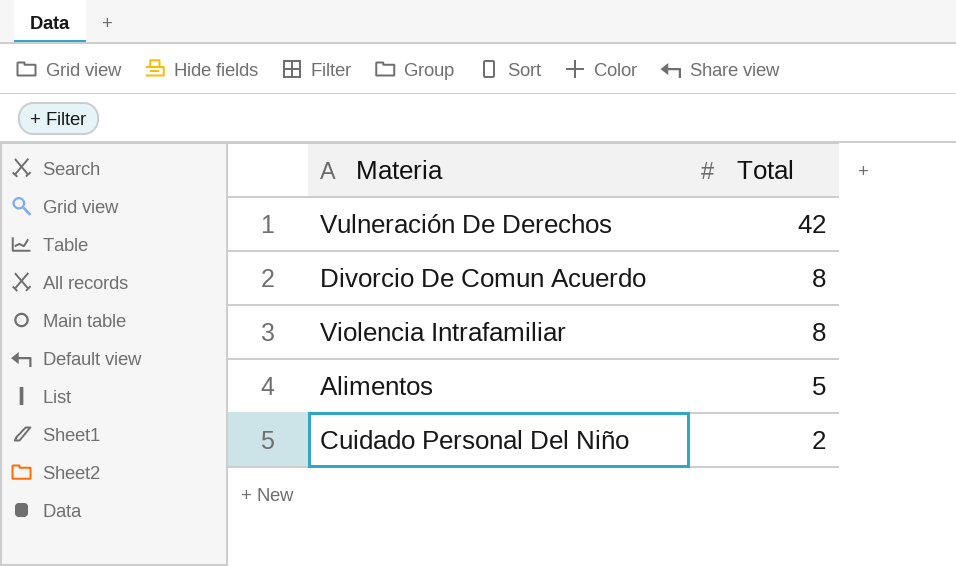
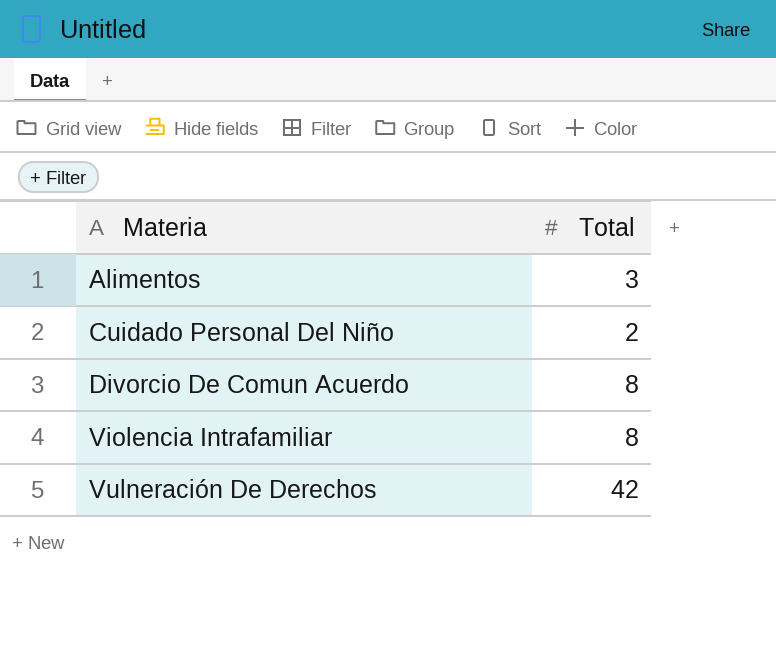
row order: Total descending -> Materia ascending
Alimentos | Total: 5 -> 3

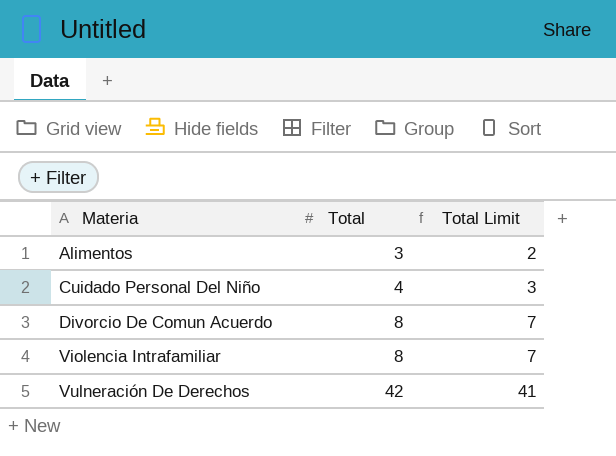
column Total Limit | formula: none -> [Total] - 1
Cuidado Personal Del Niño | Total: 2 -> 4

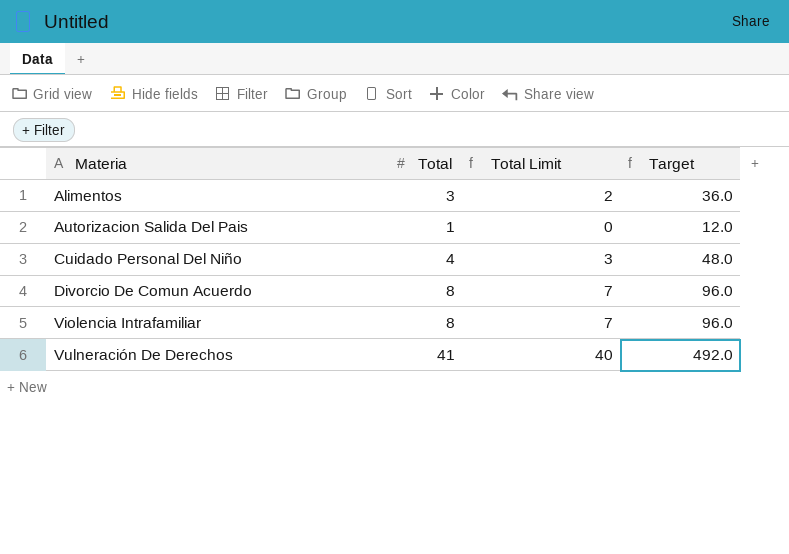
column Target | formula: none -> [Total] * 12
row Autorizacion Salida Del Pais: none -> 1 | 0 | 12.0
Vulneración De Derechos | Total: 42 -> 41
Vulneración De Derechos | Total Limit: 41 -> 40

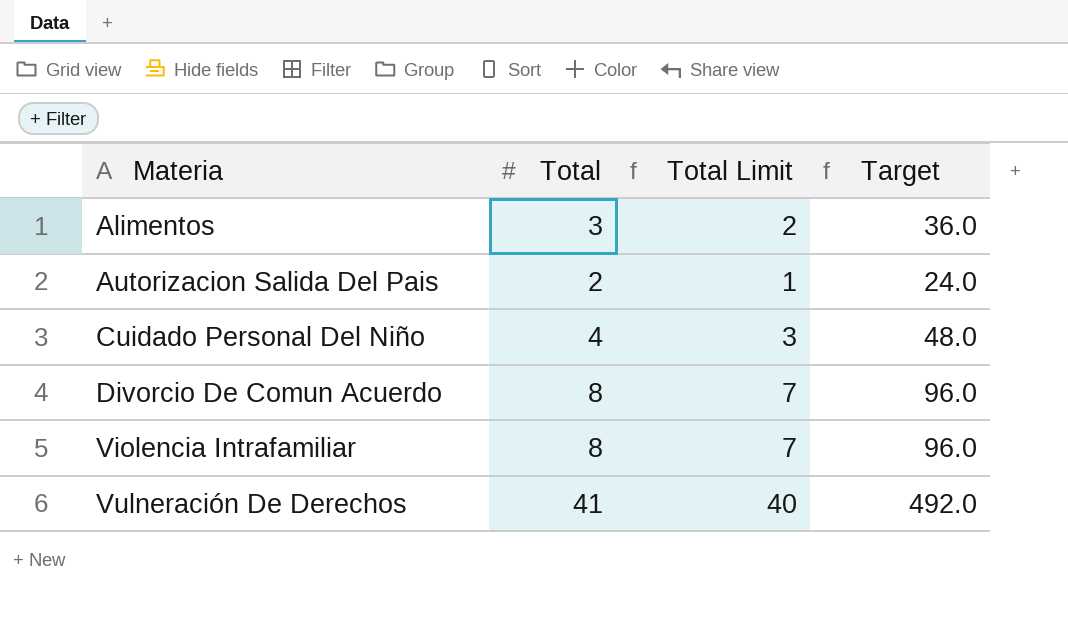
Autorizacion Salida Del Pais | Total: 1 -> 2
Autorizacion Salida Del Pais | Total Limit: 0 -> 1
Autorizacion Salida Del Pais | Target: 12.0 -> 24.0

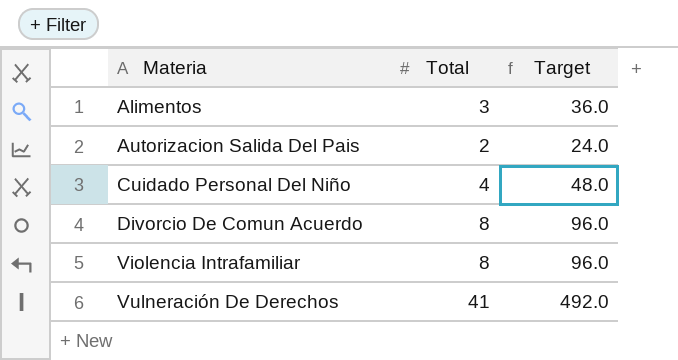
column Total Limit | formula: [Total] - 1 -> none

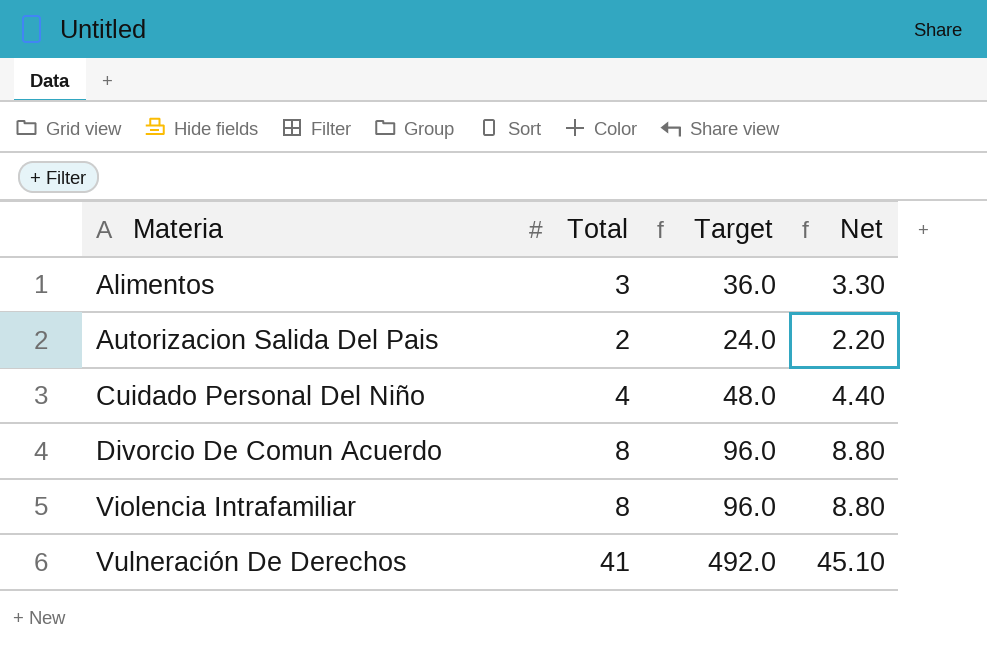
column Net | formula: none -> [Total] * 1.1

